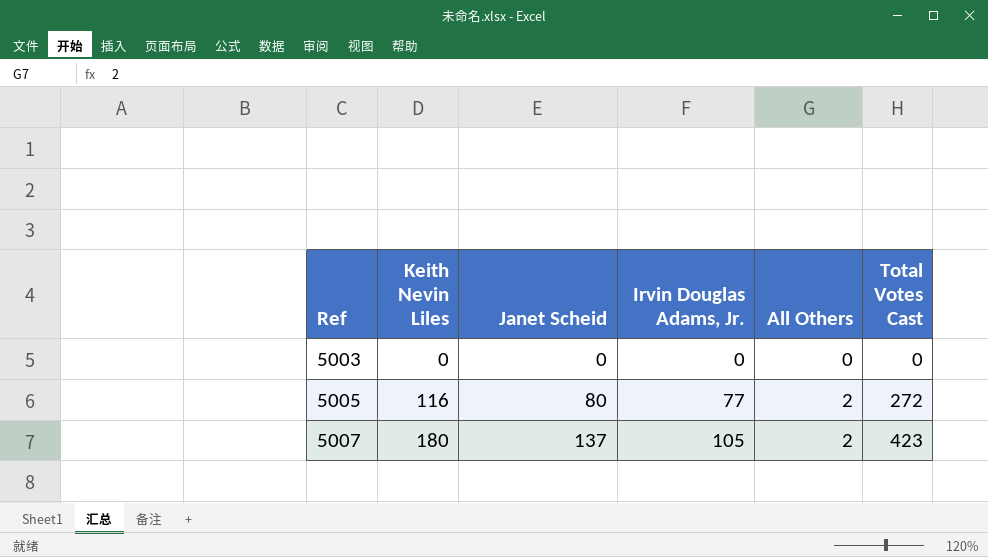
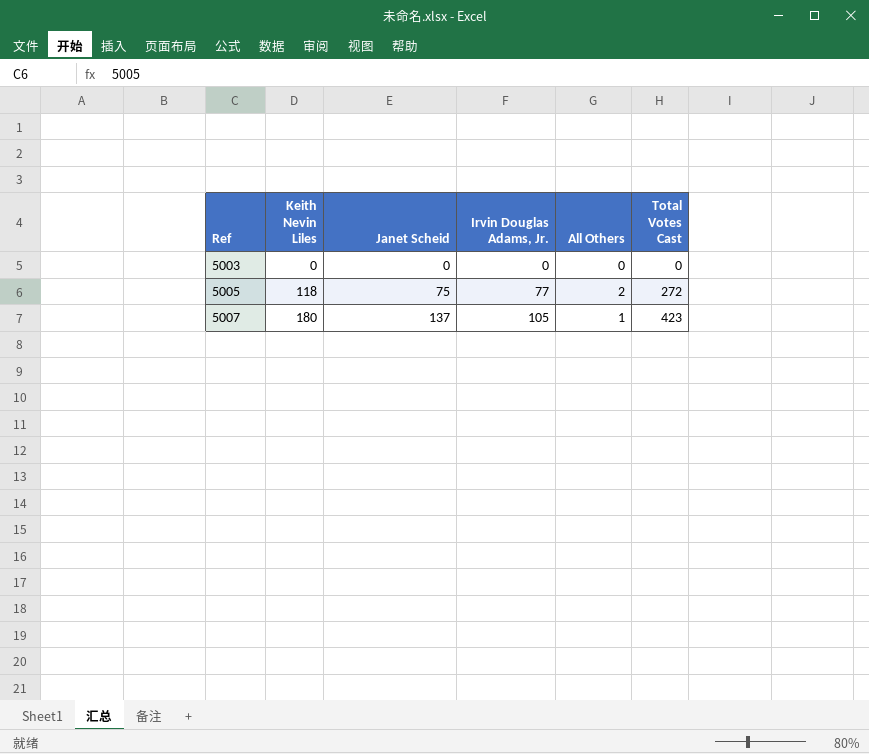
5005 | Keith Nevin Liles: 116 -> 118
5005 | Janet Scheid: 80 -> 75
5007 | All Others: 2 -> 1

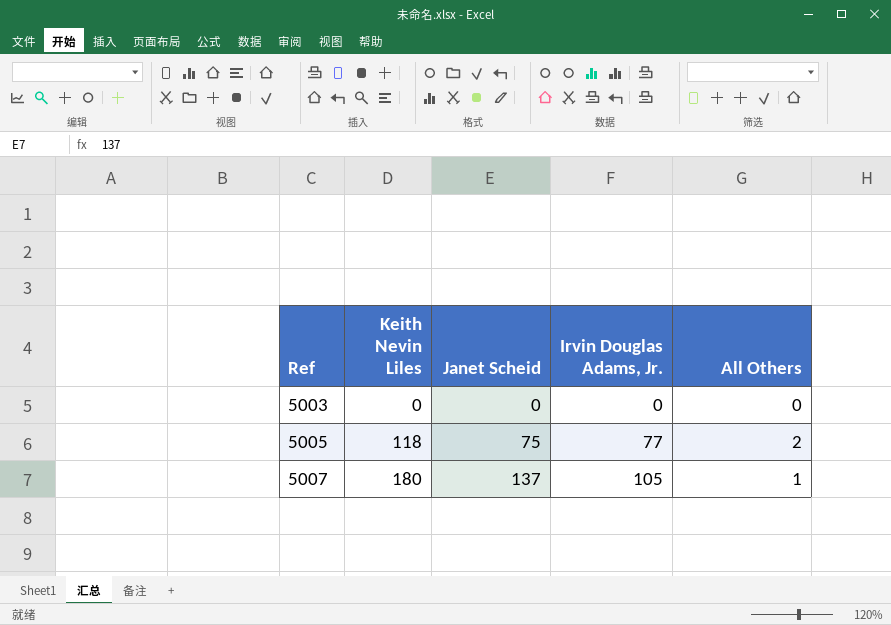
column Total Votes Cast | position: 6 -> none

